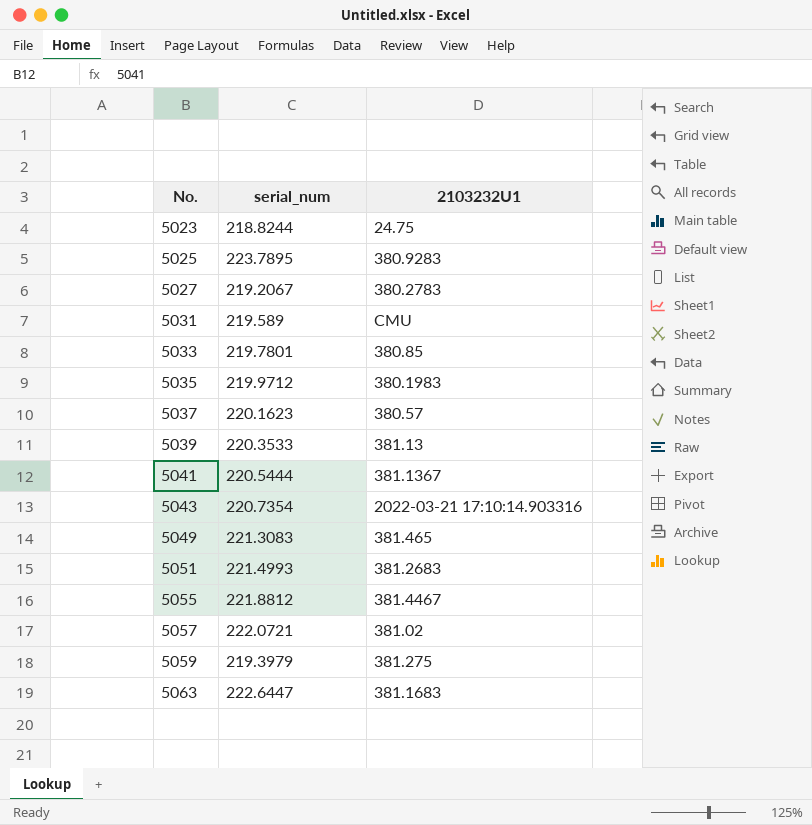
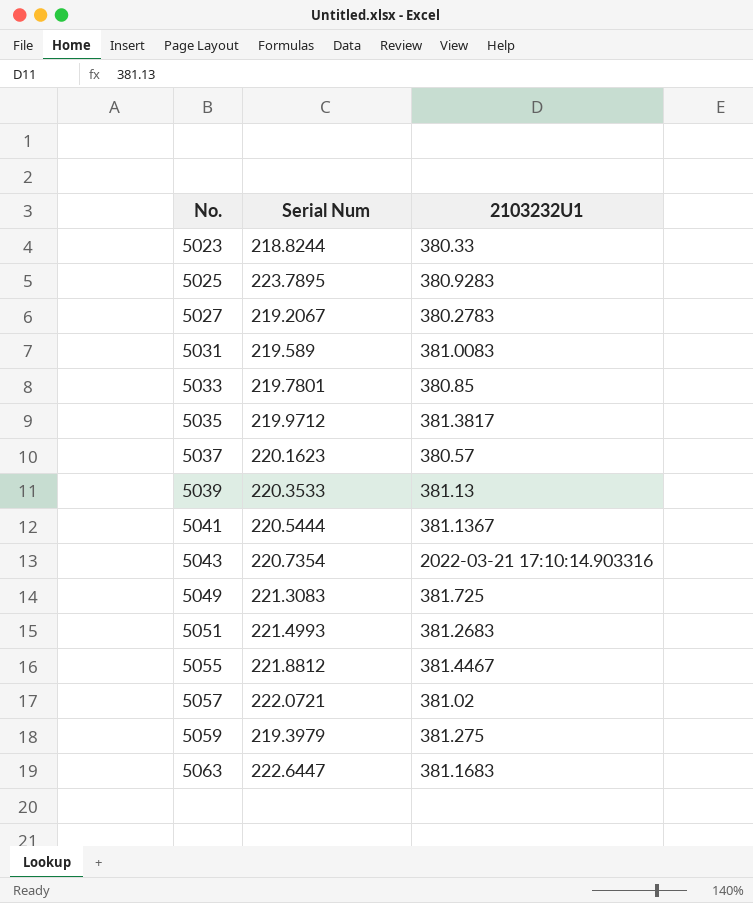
column name: serial_num -> Serial Num
5023 | 2103232U1: 24.75 -> 380.33
5031 | 2103232U1: CMU -> 381.0083
5035 | 2103232U1: 380.1983 -> 381.3817
5049 | 2103232U1: 381.465 -> 381.725

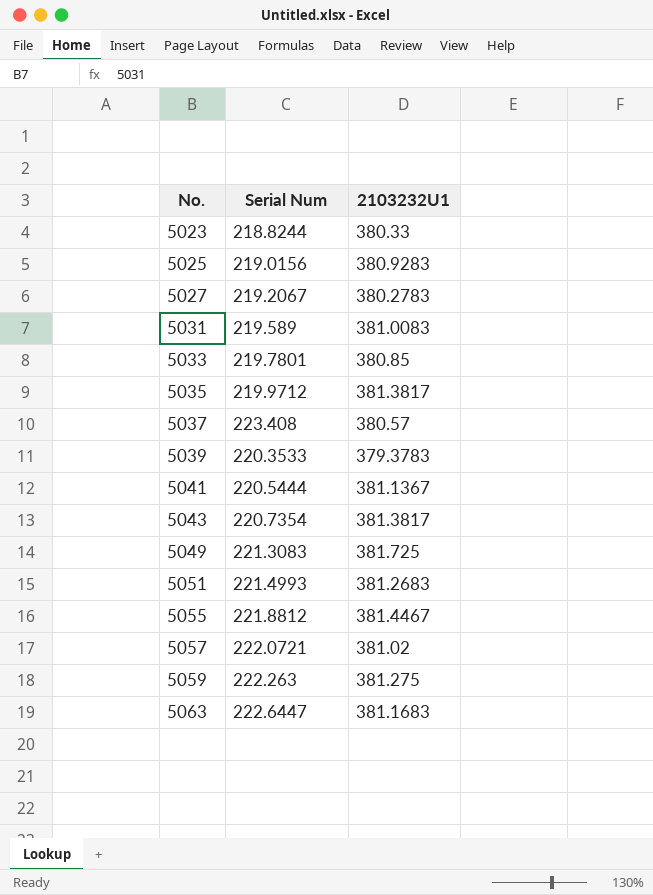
5025 | Serial Num: 223.7895 -> 219.0156
5037 | Serial Num: 220.1623 -> 223.408
5039 | 2103232U1: 381.13 -> 379.3783
5043 | 2103232U1: 2022-03-21 17:10:14.903316 -> 381.3817
5059 | Serial Num: 219.3979 -> 222.263

